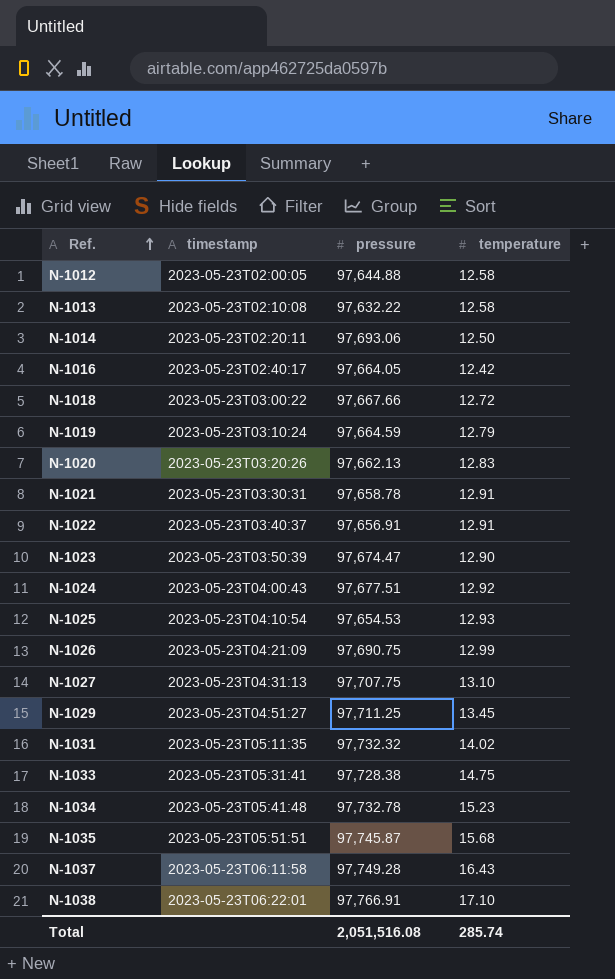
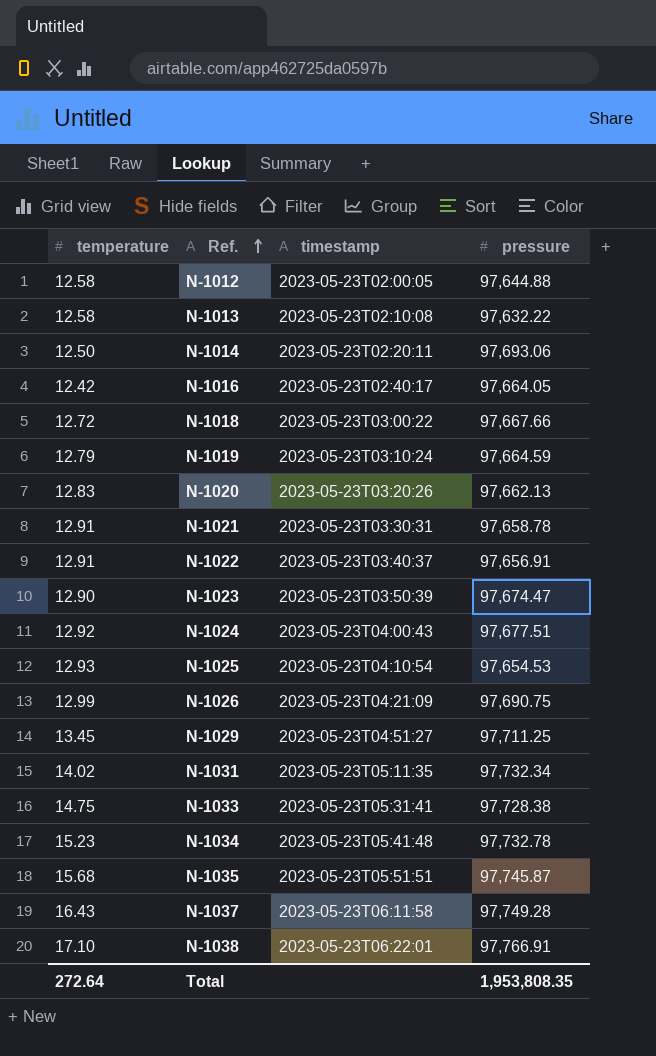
column temperature | position: 4 -> 1
row N-1027: 2023-05-23T04:31:13 | 97,707.75 | 13.10 -> none
N-1031 | pressure: 97,732.32 -> 97,732.34
Total | temperature: 285.74 -> 272.64
Total | pressure: 2,051,516.08 -> 1,953,808.35

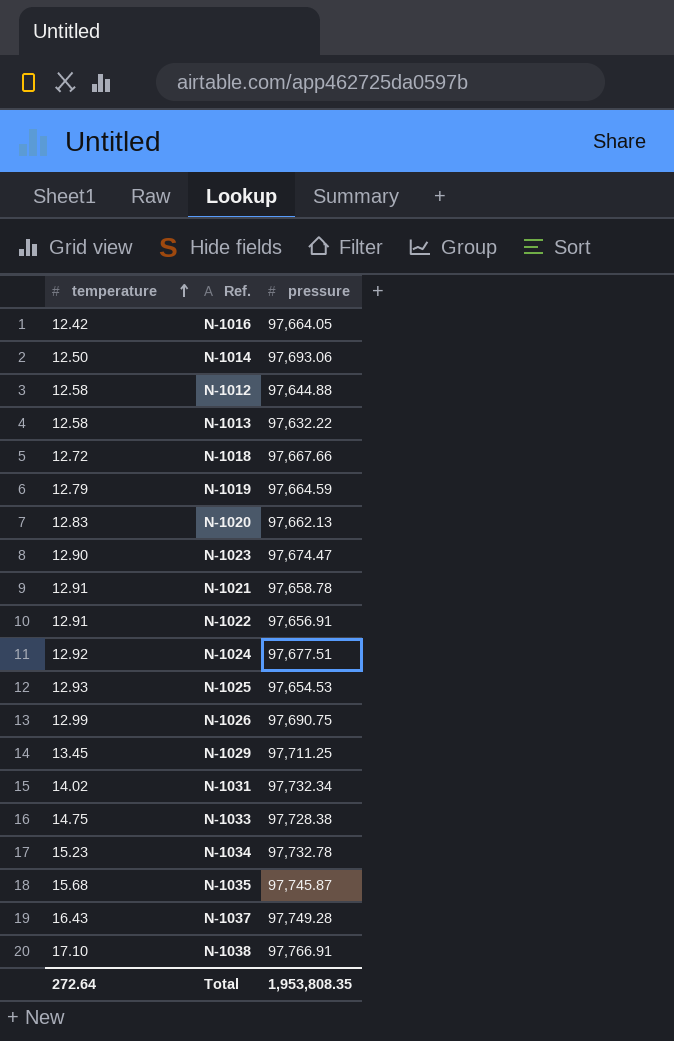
row order: Ref. ascending -> temperature ascending
column timestamp | position: 3 -> none

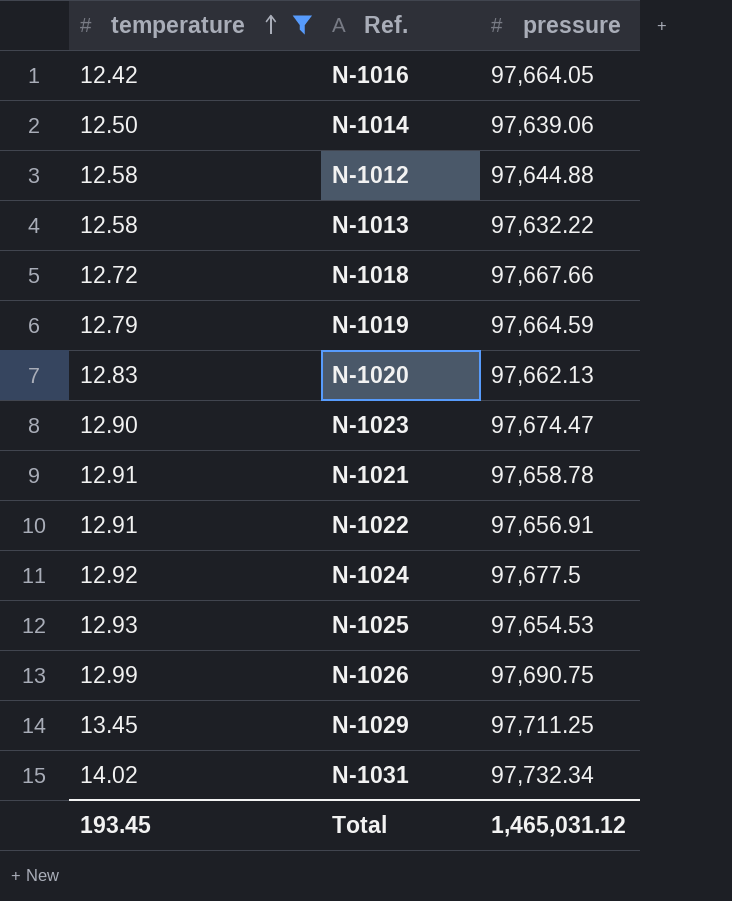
filter: none -> temperature <= 14.02
N-1014 | pressure: 97,693.06 -> 97,639.06
N-1024 | pressure: 97,677.51 -> 97,677.5
Total | temperature: 272.64 -> 193.45
Total | pressure: 1,953,808.35 -> 1,465,031.12

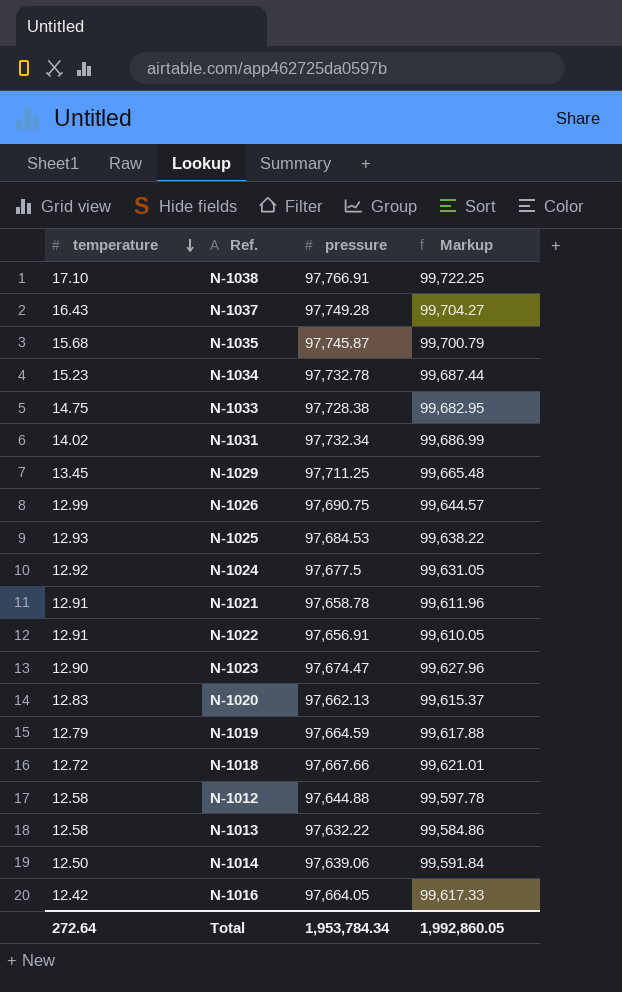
filter: temperature <= 14.02 -> none
row order: temperature ascending -> temperature descending
column Markup | formula: none -> [pressure] * 1.02
N-1025 | pressure: 97,654.53 -> 97,684.53
Total | temperature: 193.45 -> 272.64
Total | pressure: 1,465,031.12 -> 1,953,784.34

